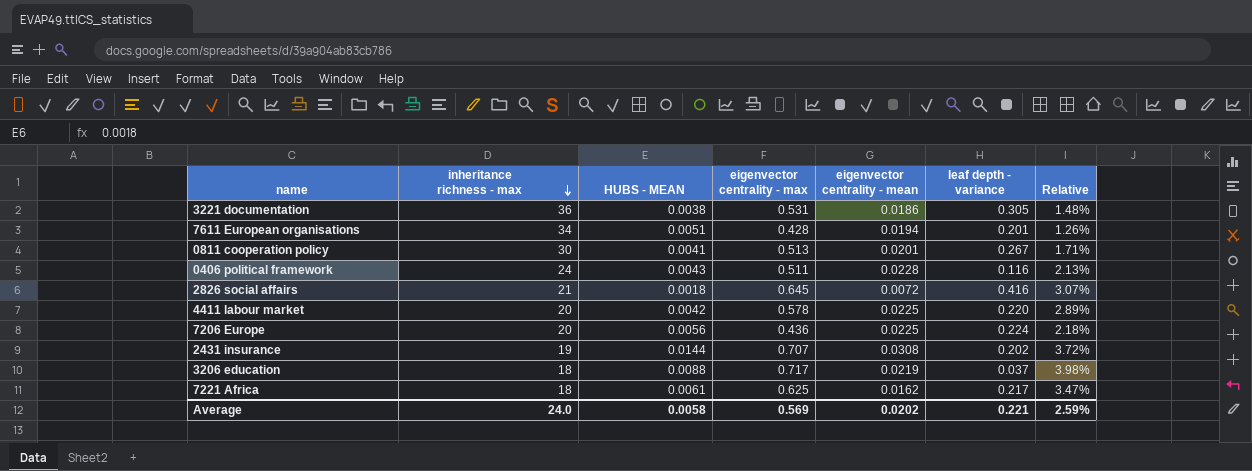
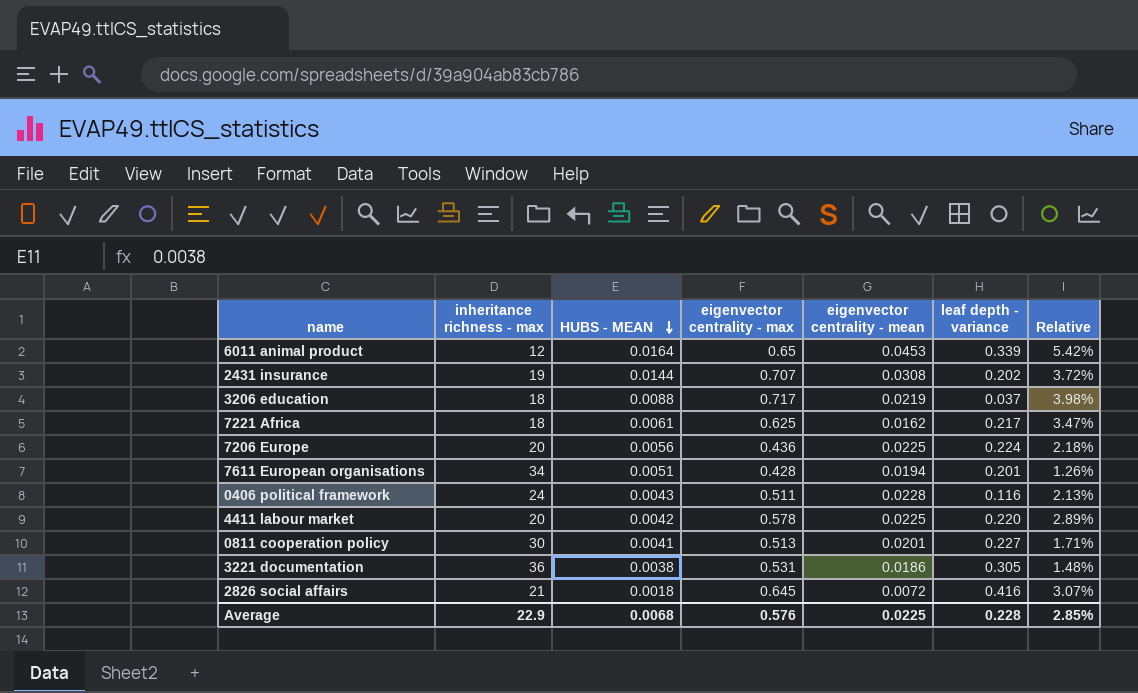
row order: inheritance richness - max descending -> HUBS - MEAN descending
row 6011 animal product: none -> 12 | 0.0164 | 0.65 | 0.0453 | 0.339 | 5.42%
0811 cooperation policy | leaf depth - variance: 0.267 -> 0.227
Average | inheritance richness - max: 24.0 -> 22.9
Average | HUBS - MEAN: 0.0058 -> 0.0068
Average | eigenvector centrality - max: 0.569 -> 0.576
Average | eigenvector centrality - mean: 0.0202 -> 0.0225
Average | leaf depth - variance: 0.221 -> 0.228
Average | Relative: 2.59% -> 2.85%

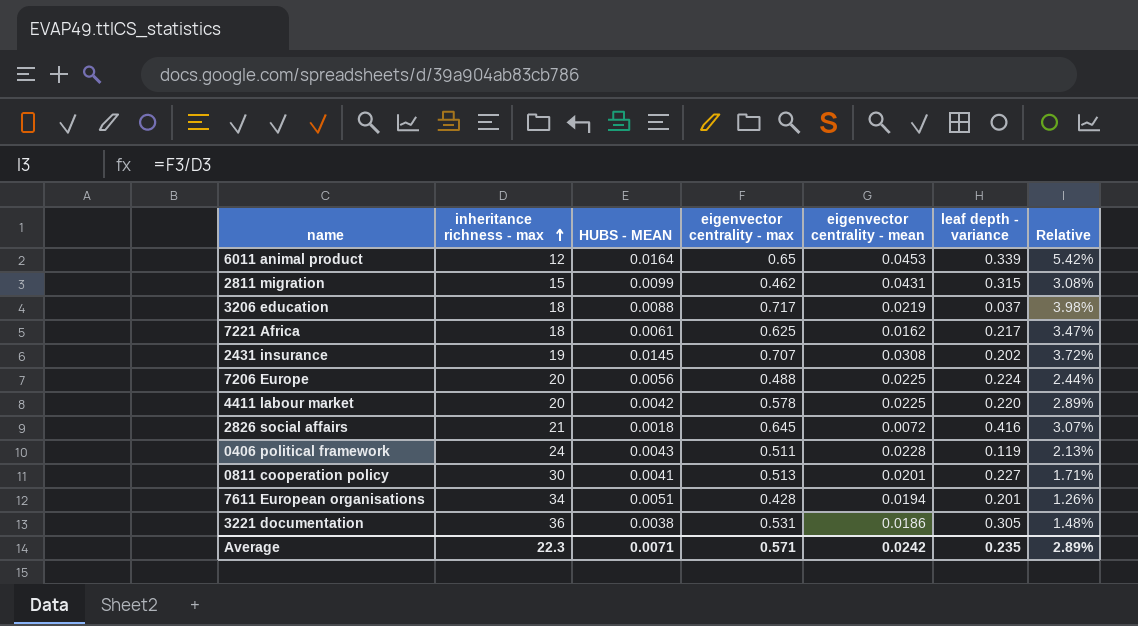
row order: HUBS - MEAN descending -> inheritance richness - max ascending
row 2811 migration: none -> 15 | 0.0099 | 0.462 | 0.0431 | 0.315 | 3.08%
2431 insurance | HUBS - MEAN: 0.0144 -> 0.0145
7206 Europe | eigenvector centrality - max: 0.436 -> 0.488
7206 Europe | Relative: 2.18% -> 2.44%
0406 political framework | leaf depth - variance: 0.116 -> 0.119
Average | inheritance richness - max: 22.9 -> 22.3
Average | HUBS - MEAN: 0.0068 -> 0.0071
Average | eigenvector centrality - max: 0.576 -> 0.571
Average | eigenvector centrality - mean: 0.0225 -> 0.0242
Average | leaf depth - variance: 0.228 -> 0.235
Average | Relative: 2.85% -> 2.89%

